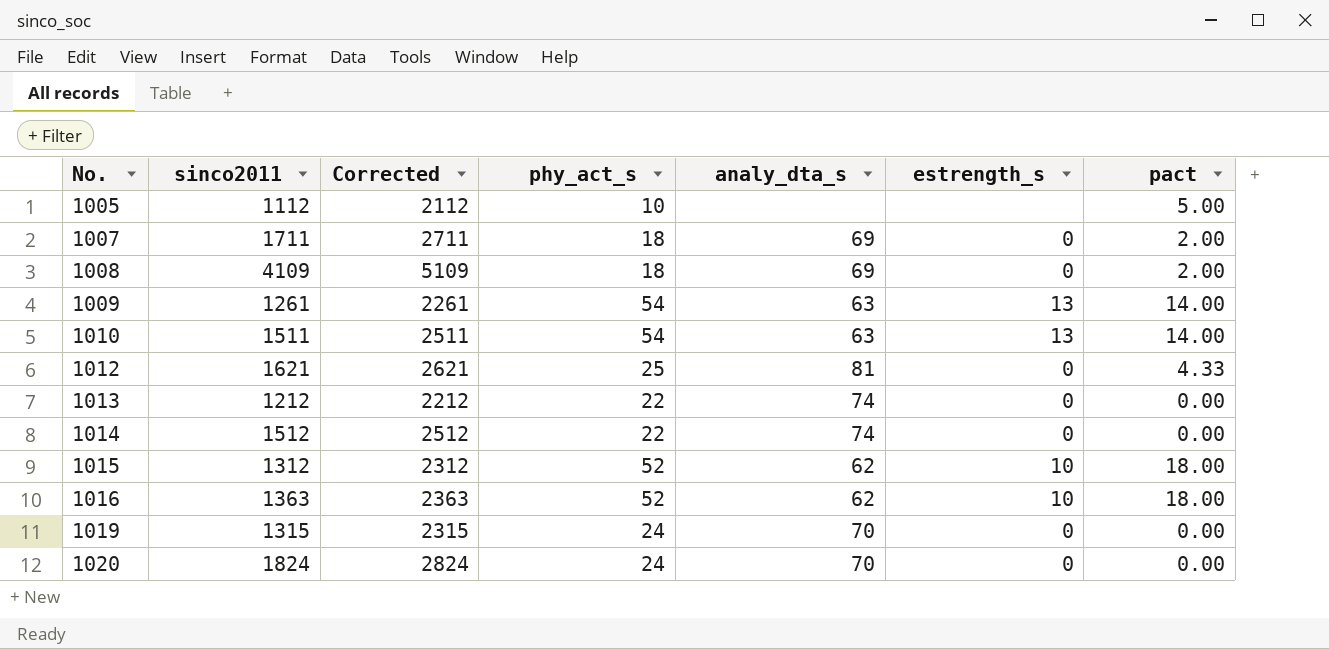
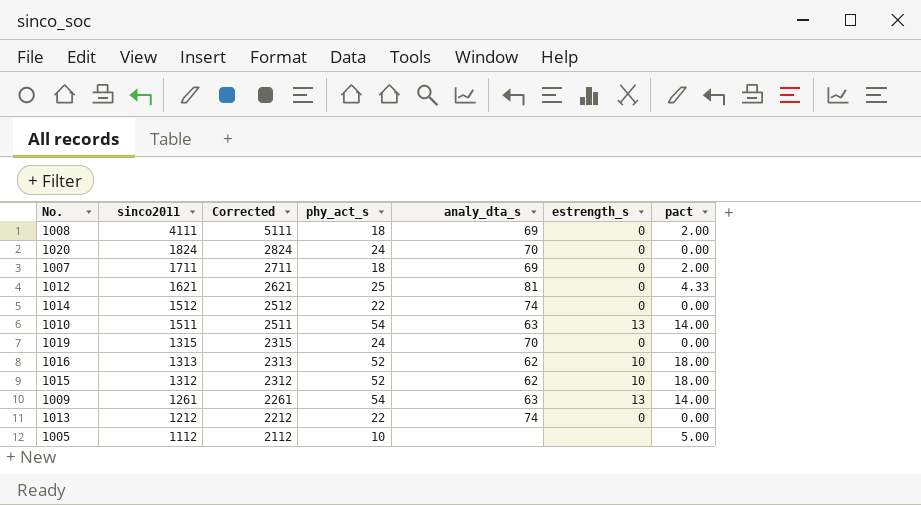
row order: No. ascending -> sinco2011 descending
1008 | sinco2011: 4109 -> 4111
1008 | Corrected: 5109 -> 5111
1016 | sinco2011: 1363 -> 1313
1016 | Corrected: 2363 -> 2313

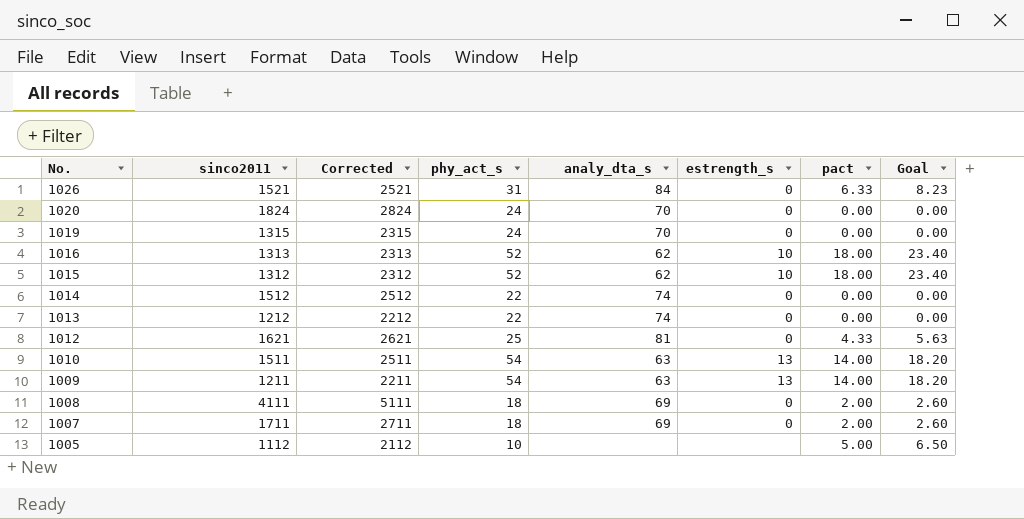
row order: sinco2011 descending -> No. descending
column Goal | formula: none -> [pact] * 1.3
row 1026: none -> 1521 | 2521 | 31 | 84 | 0 | 6.33 | 8.23
1009 | sinco2011: 1261 -> 1211
1009 | Corrected: 2261 -> 2211

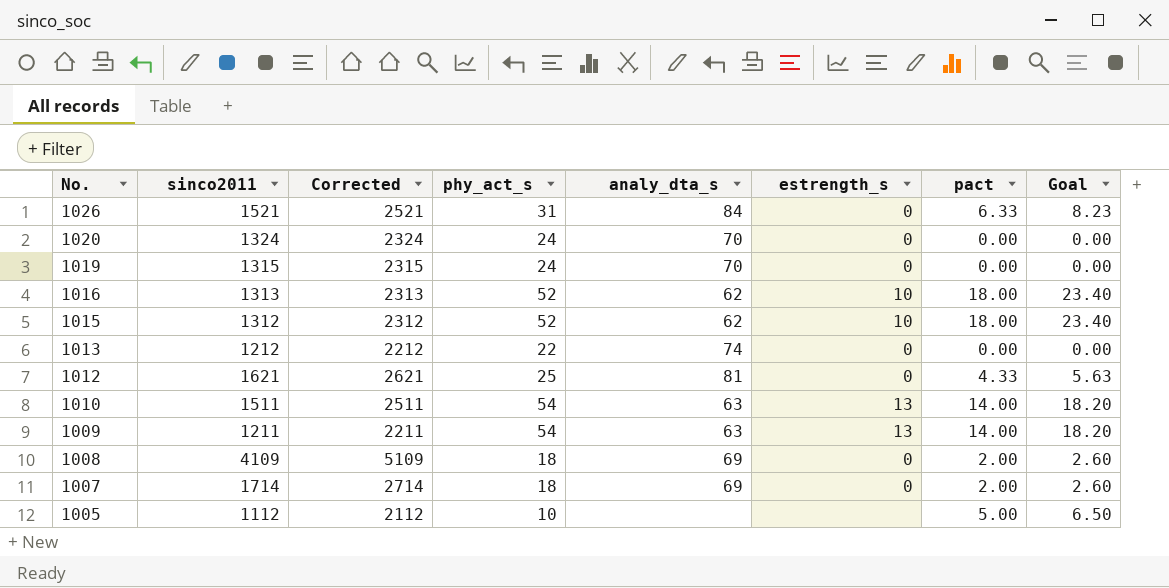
row 1014: 1512 | 2512 | 22 | 74 | 0 | 0.00 | 0.00 -> none
1020 | sinco2011: 1824 -> 1324
1020 | Corrected: 2824 -> 2324
1008 | sinco2011: 4111 -> 4109
1008 | Corrected: 5111 -> 5109
1007 | sinco2011: 1711 -> 1714
1007 | Corrected: 2711 -> 2714

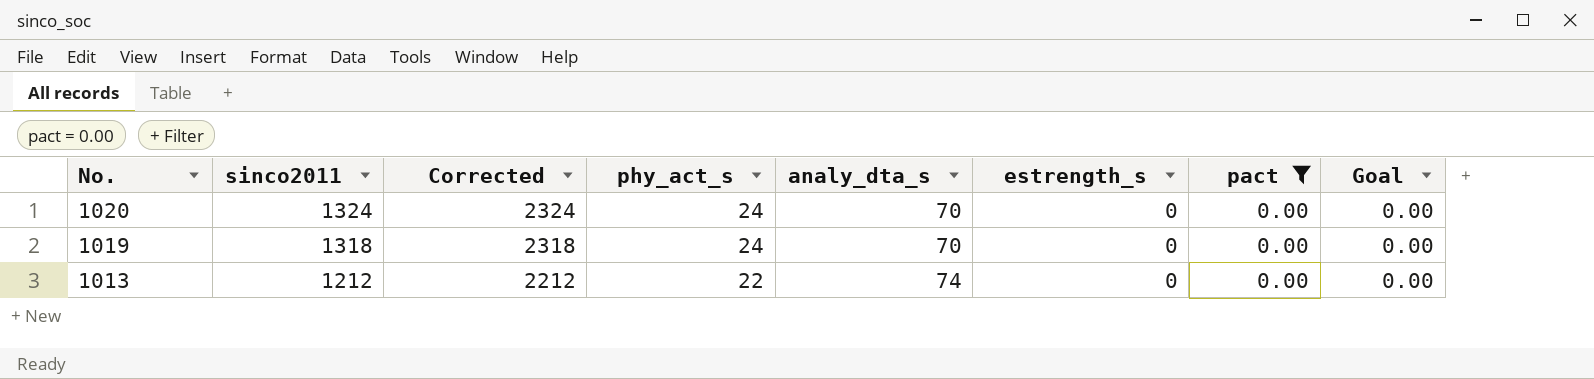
filter: none -> pact = 0.00
1019 | sinco2011: 1315 -> 1318
1019 | Corrected: 2315 -> 2318

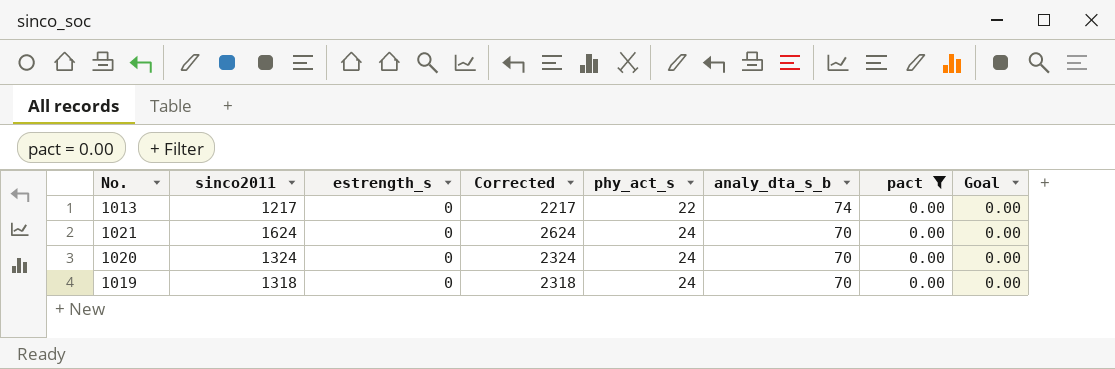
row order: No. descending -> phy_act_s ascending
column estrength_s | position: 6 -> 3
column name: analy_dta_s -> analy_dta_s_b
1013 | sinco2011: 1212 -> 1217
1013 | Corrected: 2212 -> 2217
row 1021: none -> 1624 | 0 | 2624 | 24 | 70 | 0.00 | 0.00

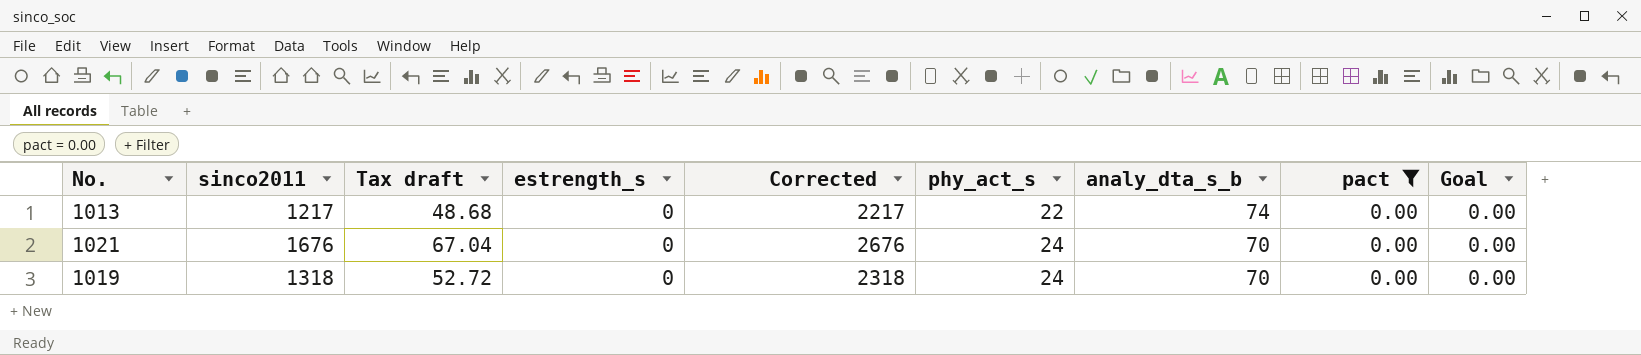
column Tax draft | formula: none -> [sinco2011] * 0.04
row 1020: 1324 | 0 | 2324 | 24 | 70 | 0.00 | 0.00 -> none
1021 | sinco2011: 1624 -> 1676
1021 | Corrected: 2624 -> 2676

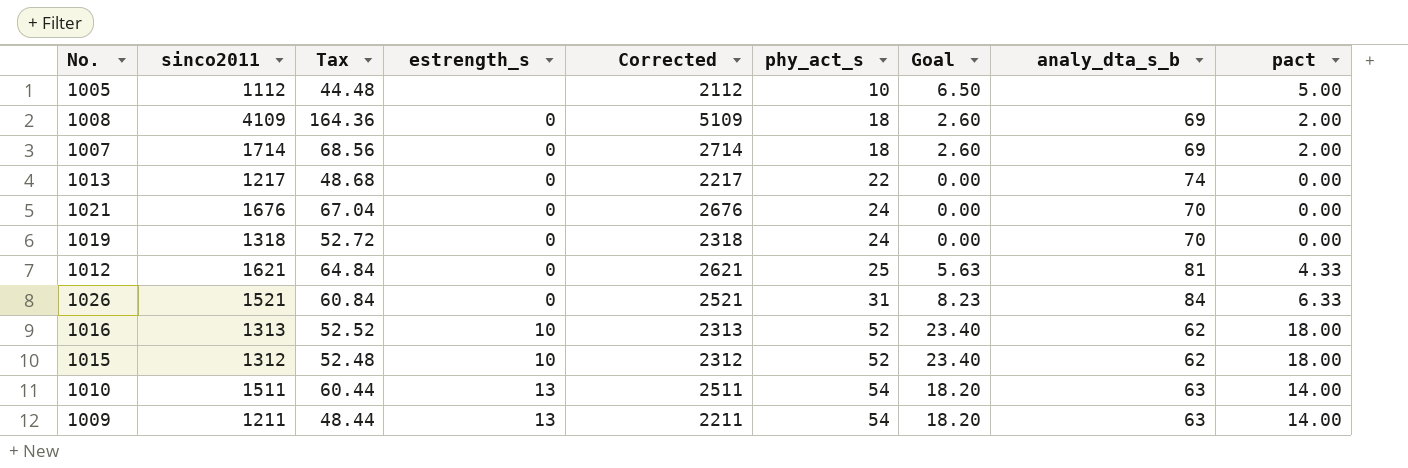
filter: pact = 0.00 -> none
column name: Tax draft -> Tax
column Goal | position: 9 -> 7

